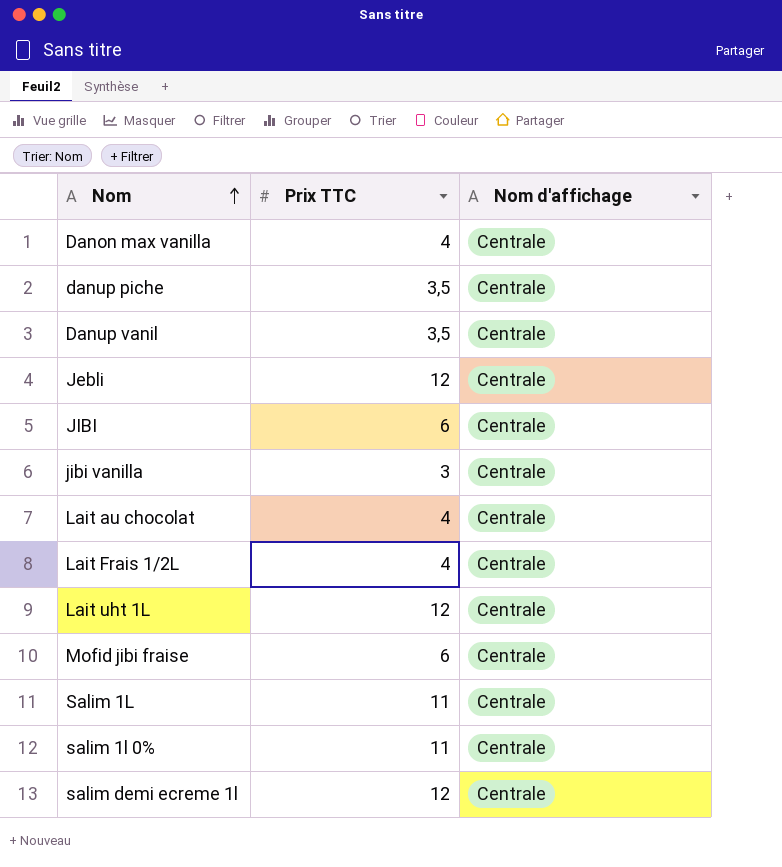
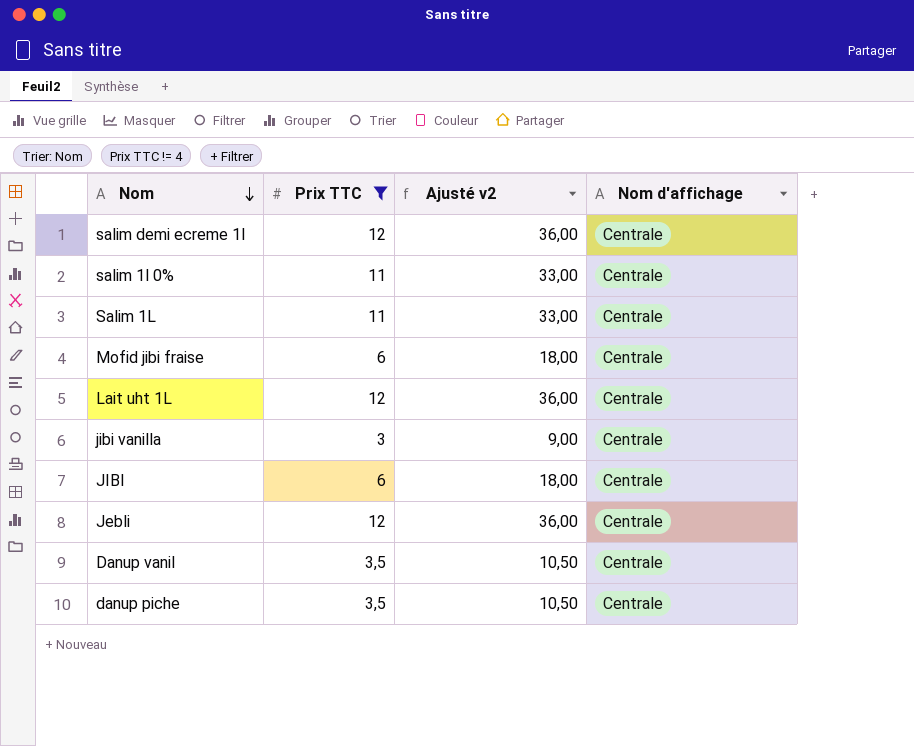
filter: none -> Prix TTC != 4
row order: Nom ascending -> Nom descending
column Ajusté v2 | formula: none -> [Prix TTC] * 3

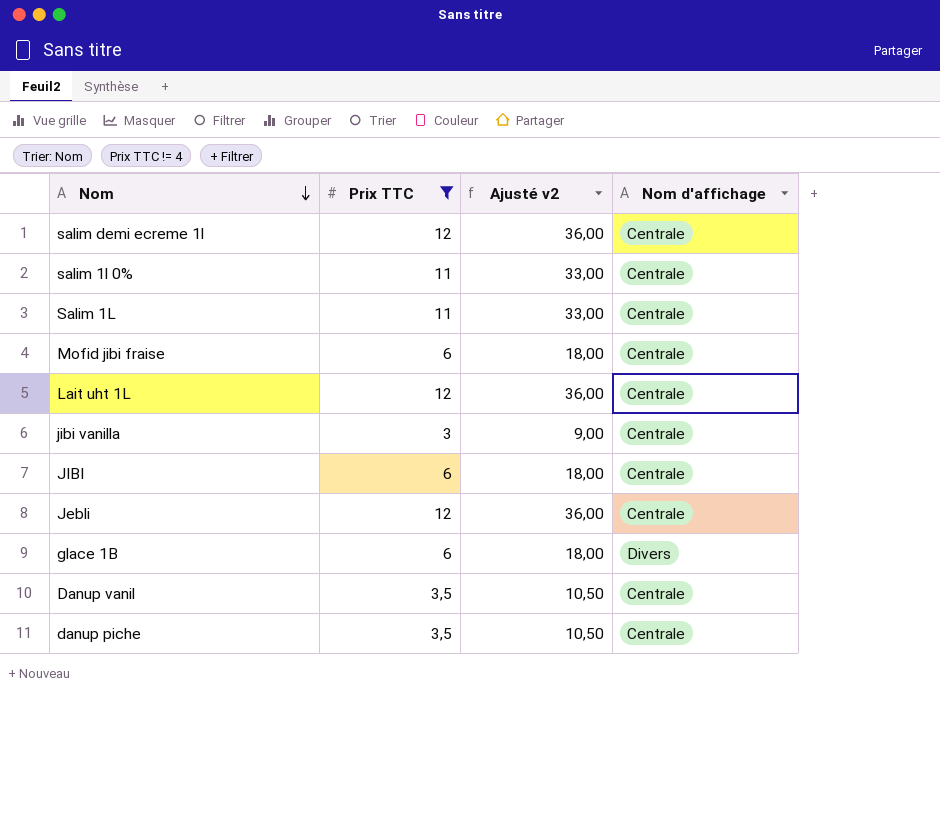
row glace 1B: none -> 6 | 18,00 | Divers

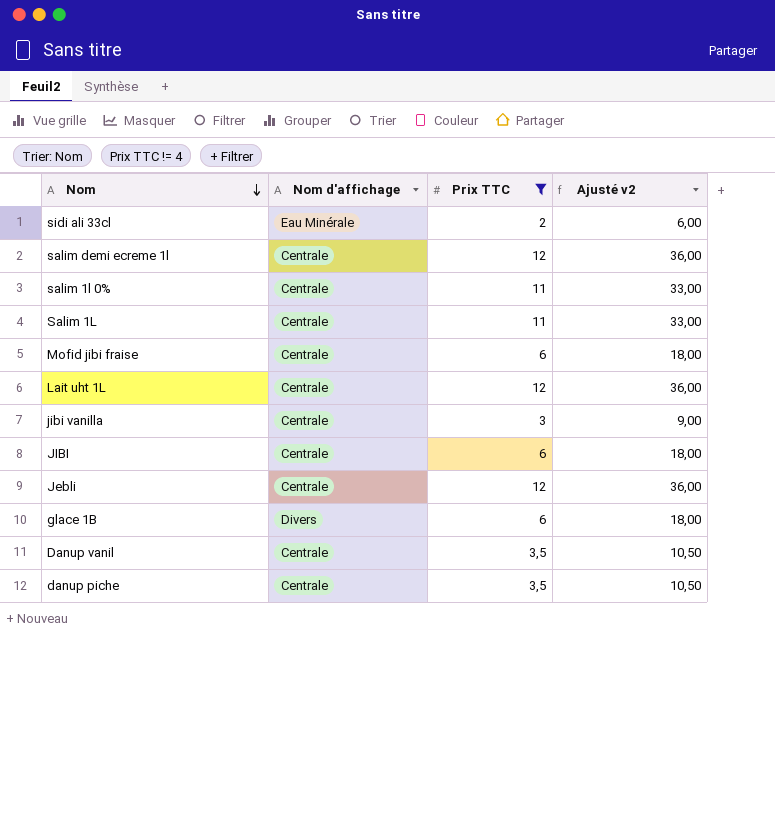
column Nom d'affichage | position: 4 -> 2
row sidi ali 33cl: none -> Eau Minérale | 2 | 6,00

